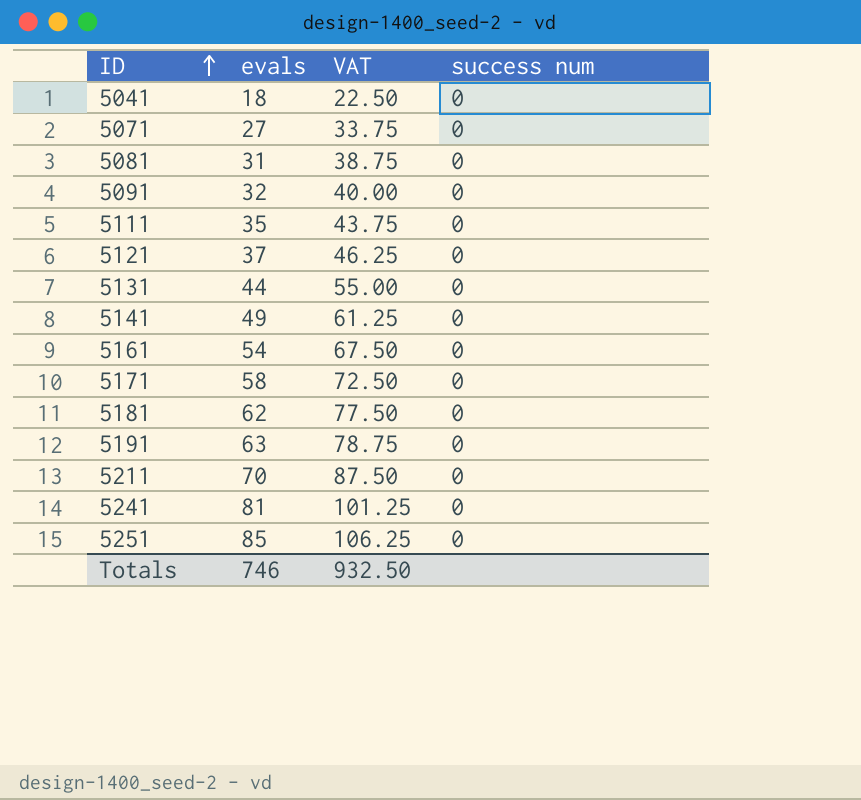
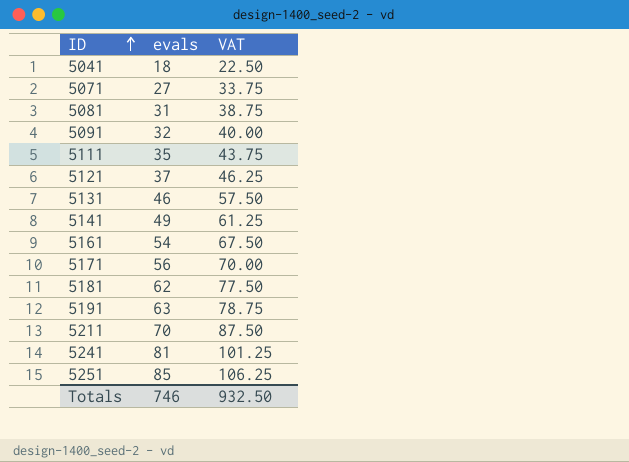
column success num | position: 4 -> none
5131 | evals: 44 -> 46
5131 | VAT: 55.00 -> 57.50
5171 | evals: 58 -> 56
5171 | VAT: 72.50 -> 70.00

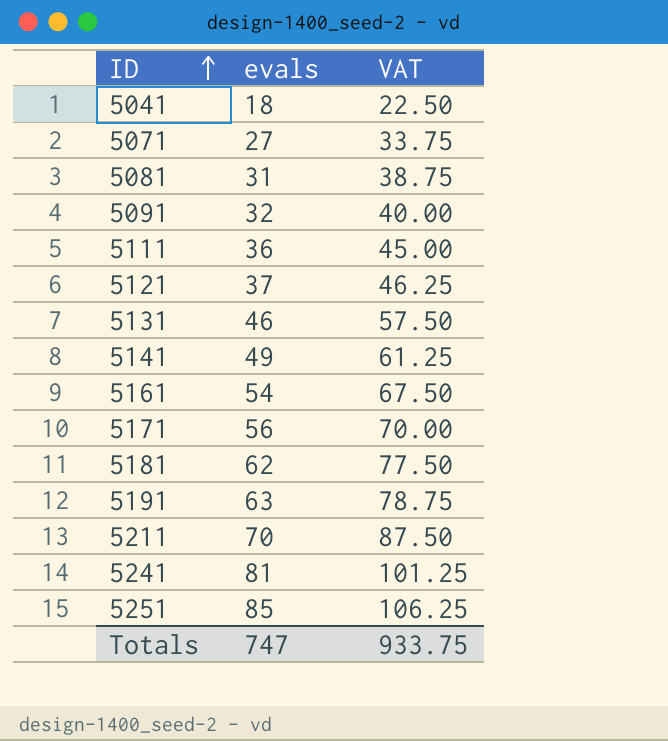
5111 | evals: 35 -> 36
5111 | VAT: 43.75 -> 45.00
Totals | evals: 746 -> 747
Totals | VAT: 932.50 -> 933.75

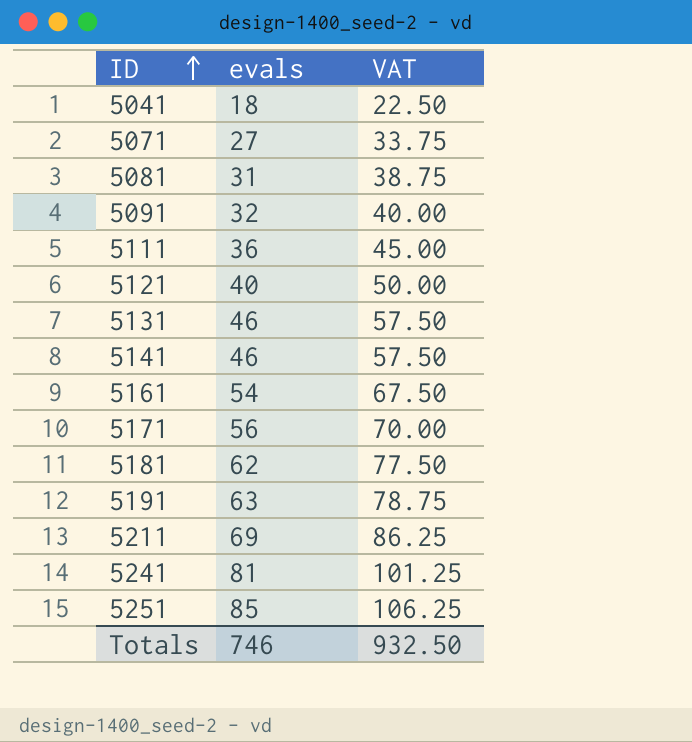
5121 | evals: 37 -> 40
5121 | VAT: 46.25 -> 50.00
5141 | evals: 49 -> 46
5141 | VAT: 61.25 -> 57.50
5211 | evals: 70 -> 69
5211 | VAT: 87.50 -> 86.25
Totals | evals: 747 -> 746
Totals | VAT: 933.75 -> 932.50

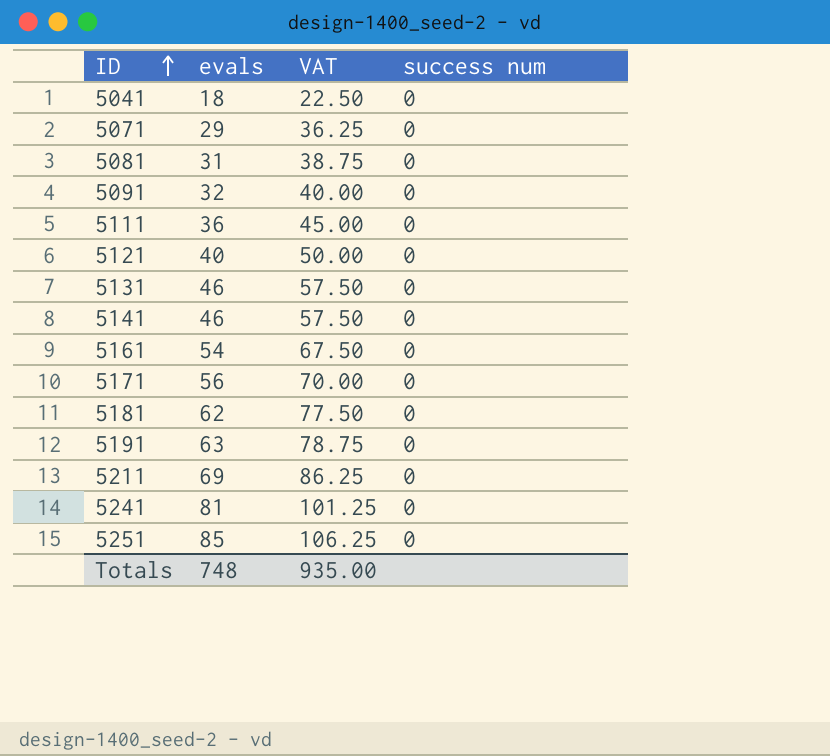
column success num | position: none -> 4
5071 | evals: 27 -> 29
5071 | VAT: 33.75 -> 36.25
Totals | evals: 746 -> 748
Totals | VAT: 932.50 -> 935.00

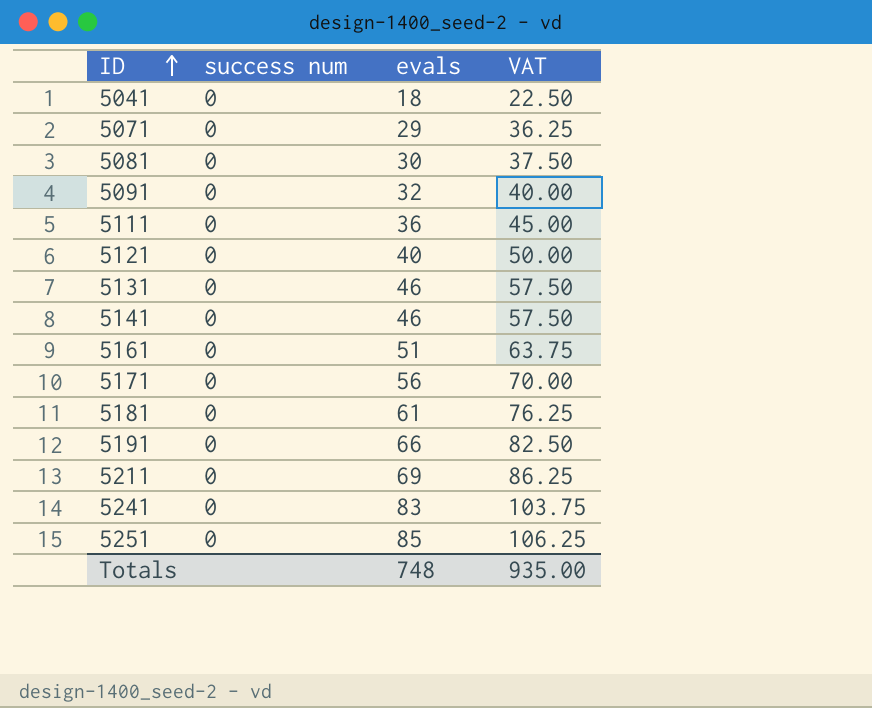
column success num | position: 4 -> 2
5081 | evals: 31 -> 30
5081 | VAT: 38.75 -> 37.50
5161 | evals: 54 -> 51
5161 | VAT: 67.50 -> 63.75
5181 | evals: 62 -> 61
5181 | VAT: 77.50 -> 76.25
5191 | evals: 63 -> 66
5191 | VAT: 78.75 -> 82.50
5241 | evals: 81 -> 83
5241 | VAT: 101.25 -> 103.75

